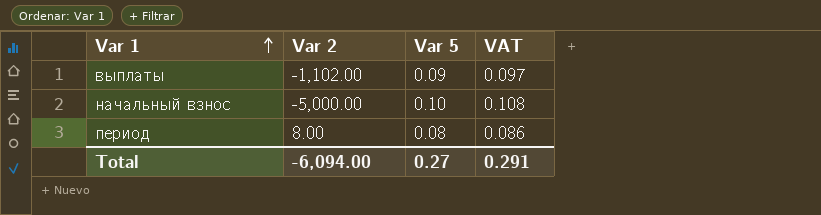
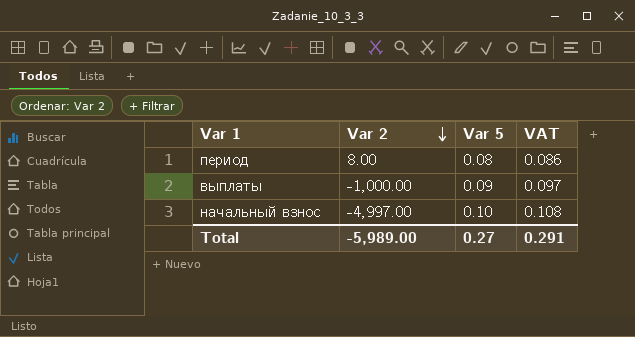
row order: Var 1 ascending -> Var 2 descending
выплаты | Var 2: -1,102.00 -> -1,000.00
начальный взнос | Var 2: -5,000.00 -> -4,997.00
Total | Var 2: -6,094.00 -> -5,989.00

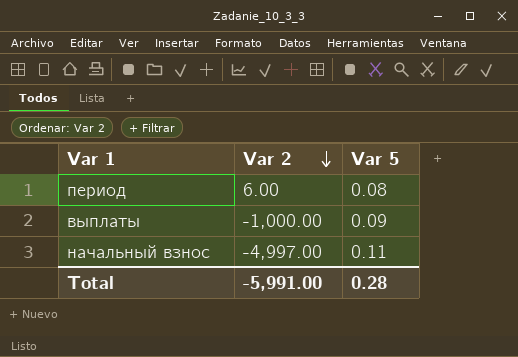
column VAT | formula: [Var 5] * 1.08 -> none
период | Var 2: 8.00 -> 6.00
начальный взнос | Var 5: 0.10 -> 0.11
Total | Var 2: -5,989.00 -> -5,991.00
Total | Var 5: 0.27 -> 0.28

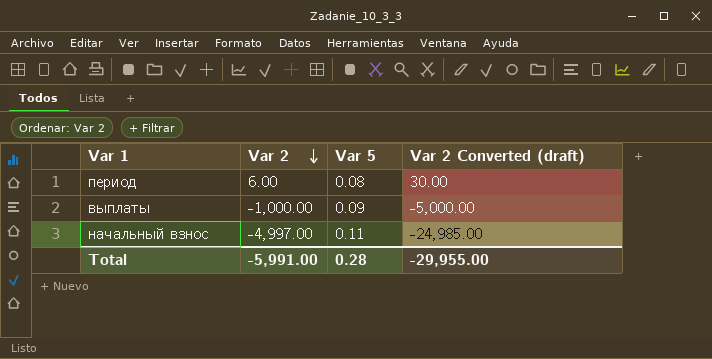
column Var 2 Converted (draft) | formula: none -> [Var 2] * 5

